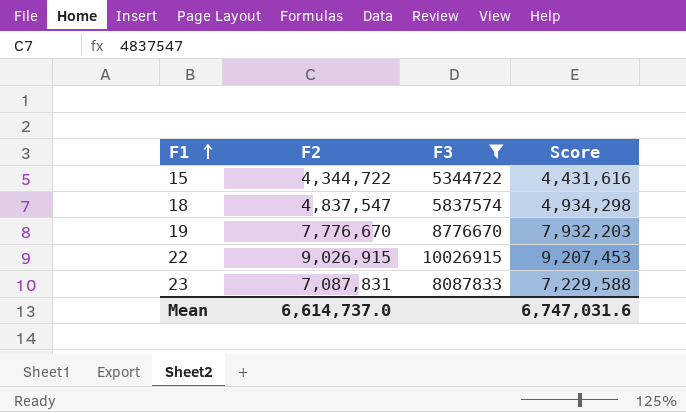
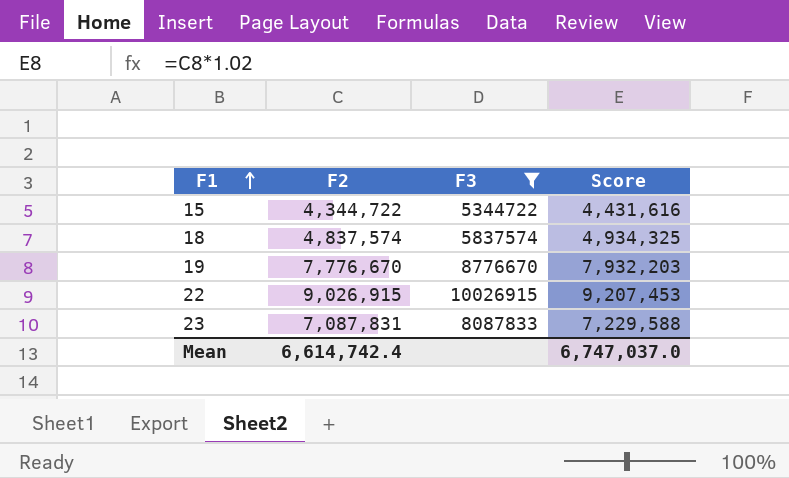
18 | F2: 4,837,547 -> 4,837,574
18 | Score: 4,934,298 -> 4,934,325
Mean | F2: 6,614,737.0 -> 6,614,742.4
Mean | Score: 6,747,031.6 -> 6,747,037.0

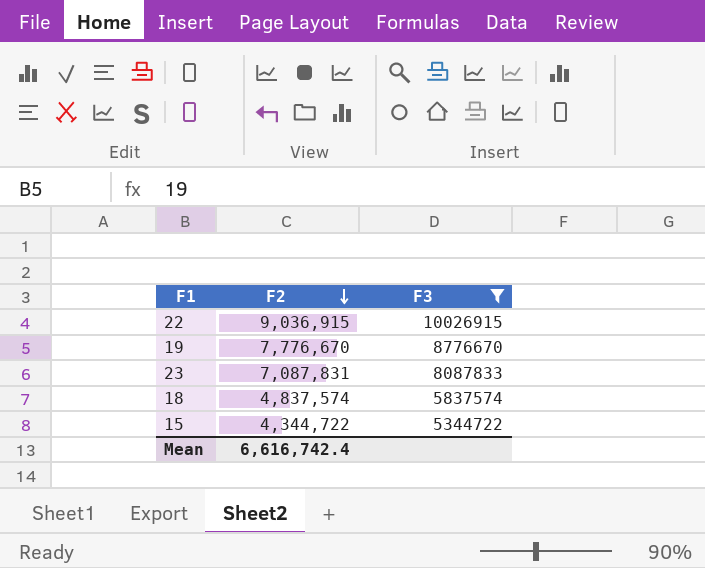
row order: F1 ascending -> F2 descending
column Score | formula: [F2] * 1.02 -> none
22 | F2: 9,026,915 -> 9,036,915
Mean | F2: 6,614,742.4 -> 6,616,742.4

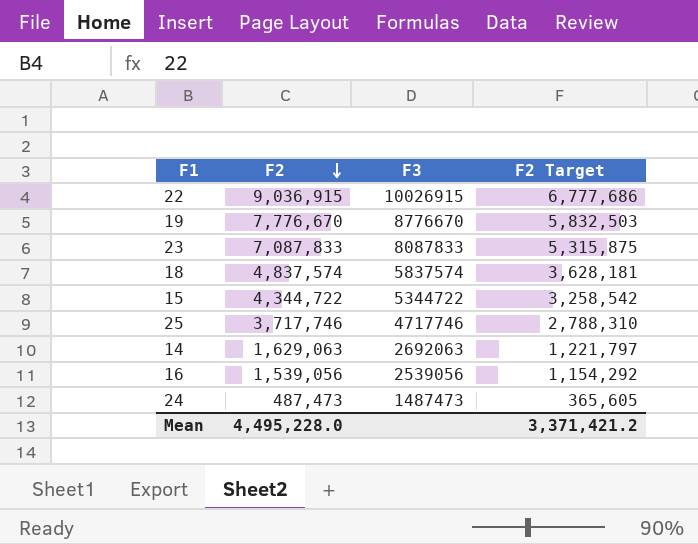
filter: F3 >= 5344722 -> none
column F2 Target | formula: none -> [F2] * 0.75
23 | F2: 7,087,831 -> 7,087,833
Mean | F2: 6,616,742.4 -> 4,495,228.0

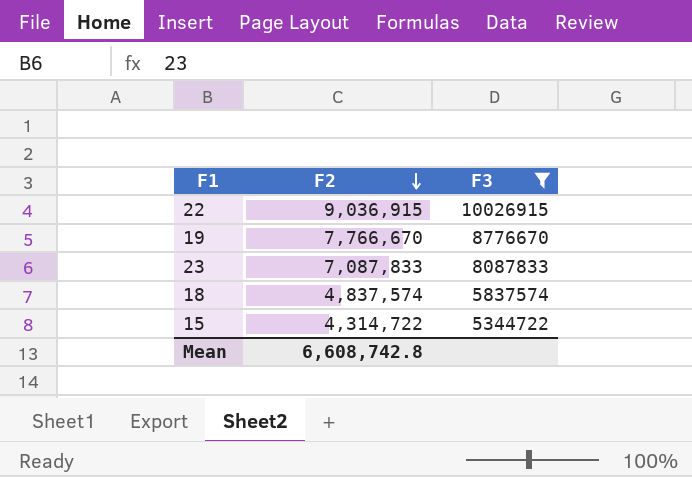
filter: none -> F3 >= 5344722
column F2 Target | formula: [F2] * 0.75 -> none
19 | F2: 7,776,670 -> 7,766,670
15 | F2: 4,344,722 -> 4,314,722
Mean | F2: 4,495,228.0 -> 6,608,742.8

